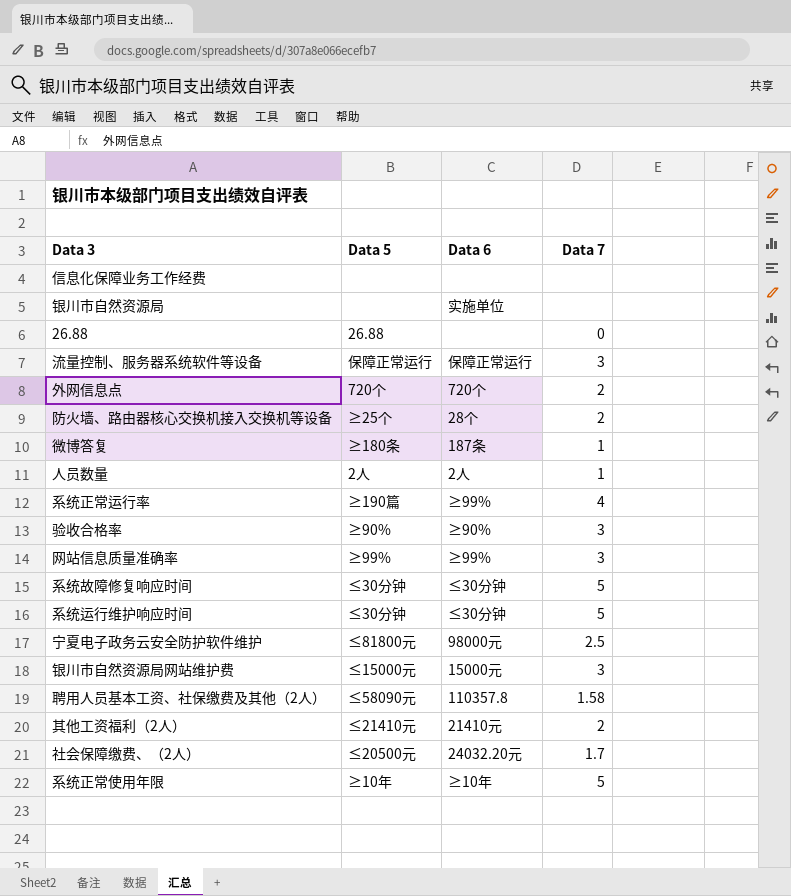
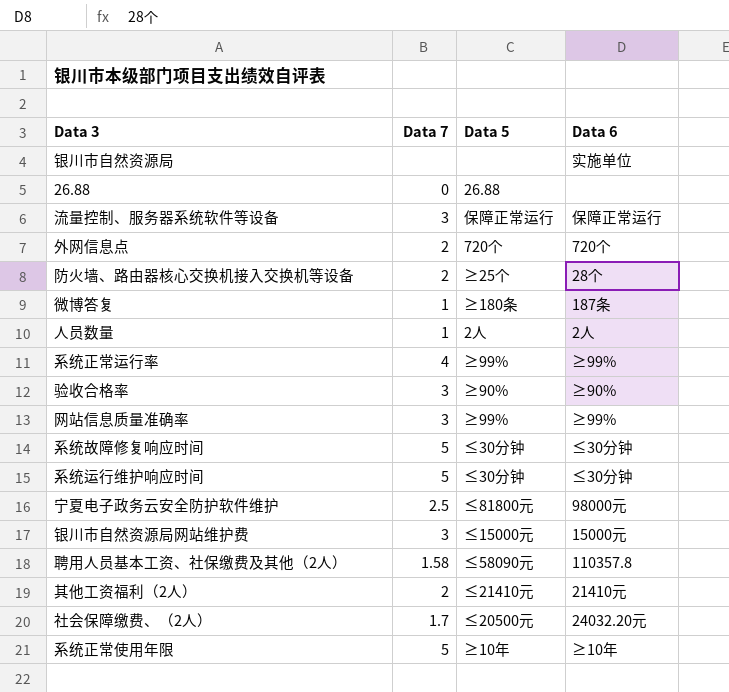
column Data 7 | position: 4 -> 2
row 信息化保障业务工作经费: none | none | none -> none
系统正常运行率 | Data 5: ≥190篇 -> ≥99%

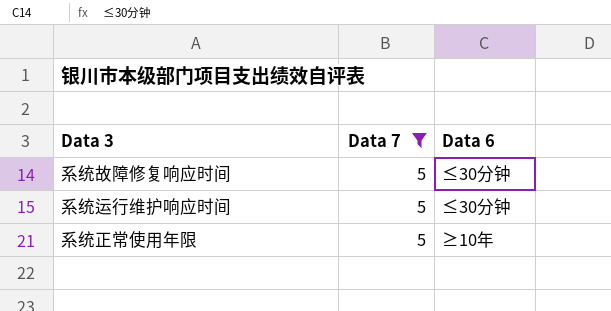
filter: none -> Data 7 = 5
column Data 5 | position: 3 -> none

